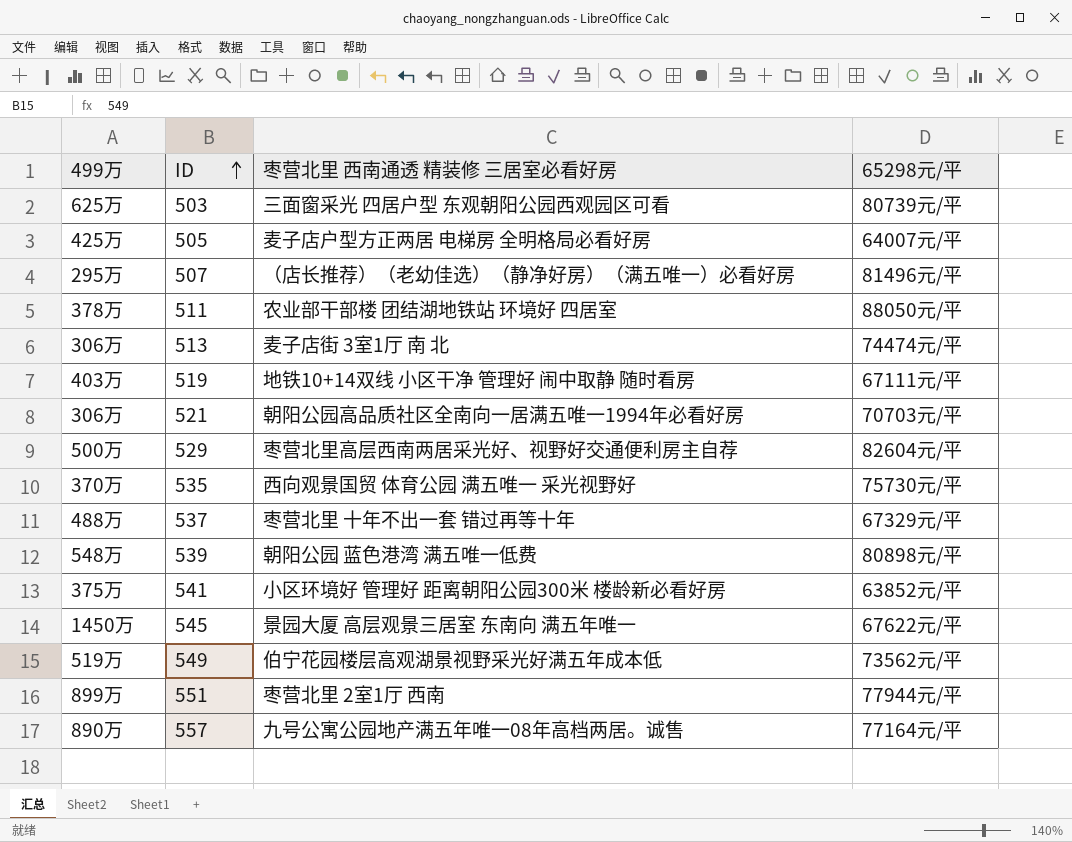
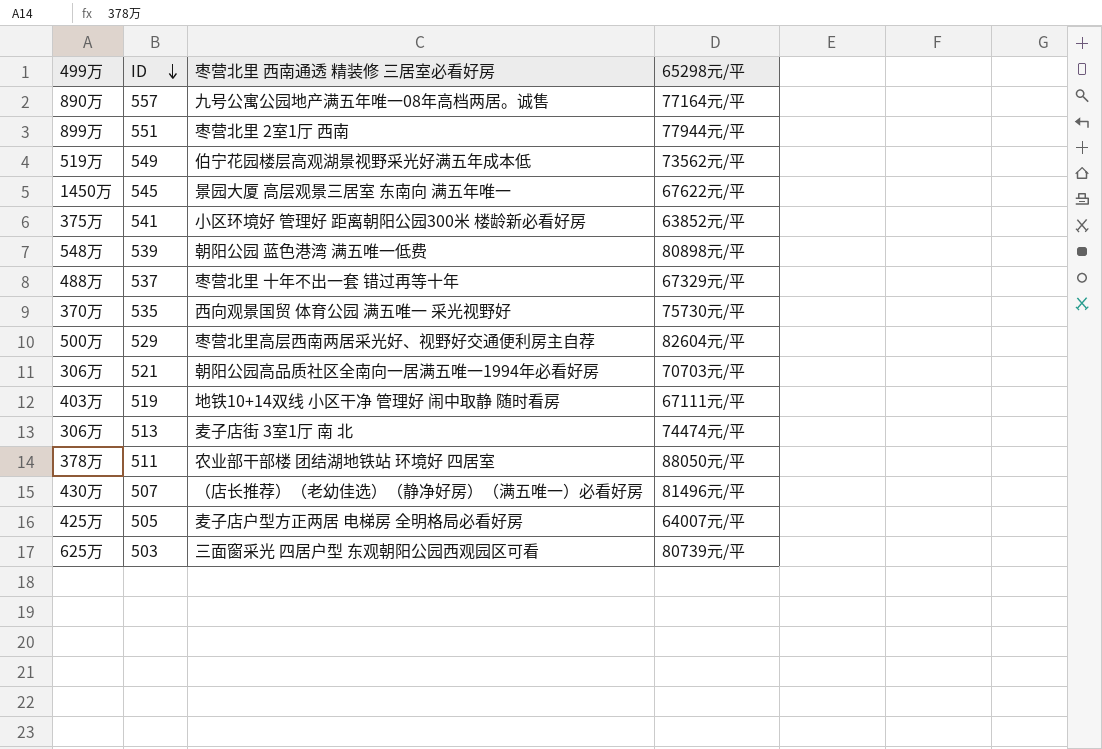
row order: ID ascending -> ID descending
507 | 499万: 295万 -> 430万

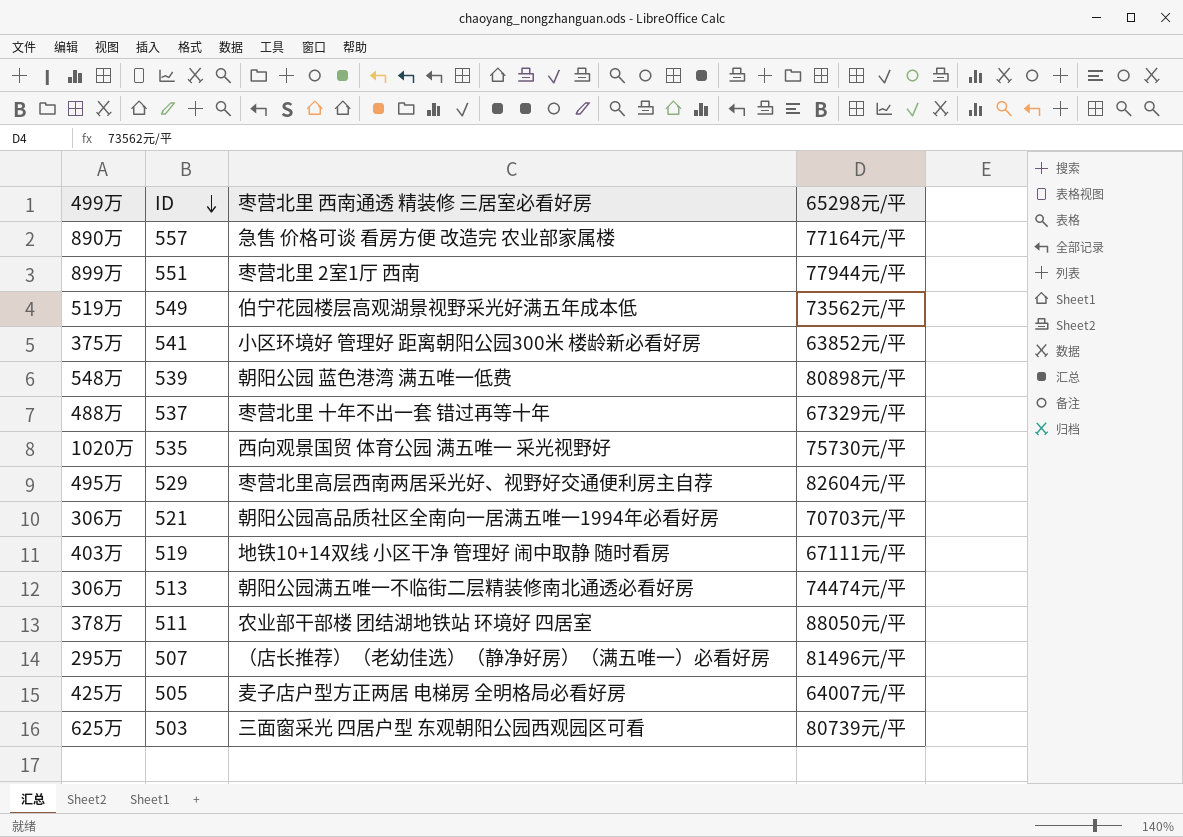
row 545: 1450万 | 景园大厦 高层观景三居室 东南向 满五年唯一 | 67622元/平 -> none
557 | 枣营北里 西南通透 精装修 三居室必看好房: 九号公寓公园地产满五年唯一08年高档两居。诚售 -> 急售 价格可谈 看房方便 改造完 农业部家属楼
535 | 499万: 370万 -> 1020万
529 | 499万: 500万 -> 495万
513 | 枣营北里 西南通透 精装修 三居室必看好房: 麦子店街 3室1厅 南 北 -> 朝阳公园满五唯一不临街二层精装修南北通透必看好房
507 | 499万: 430万 -> 295万

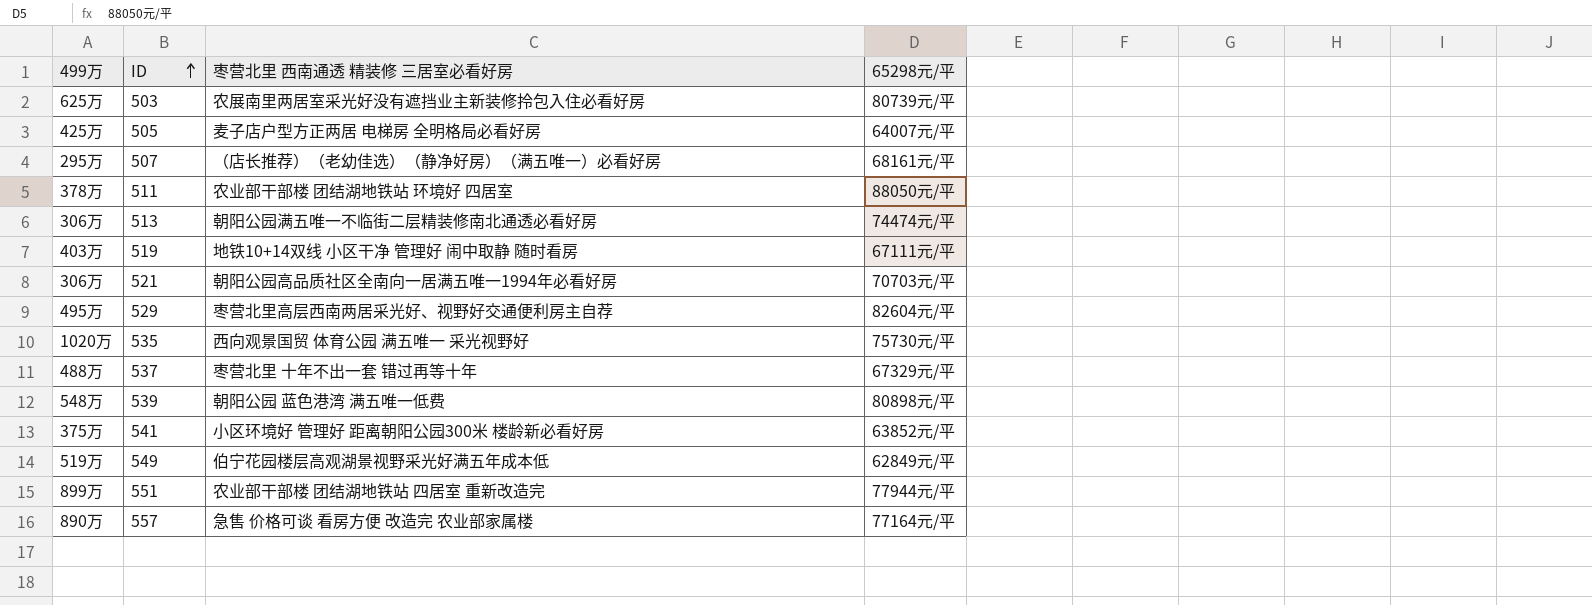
row order: ID descending -> ID ascending
503 | 枣营北里 西南通透 精装修 三居室必看好房: 三面窗采光 四居户型 东观朝阳公园西观园区可看 -> 农展南里两居室采光好没有遮挡业主新装修拎包入住必看好房
507 | 65298元/平: 81496元/平 -> 68161元/平
549 | 65298元/平: 73562元/平 -> 62849元/平
551 | 枣营北里 西南通透 精装修 三居室必看好房: 枣营北里 2室1厅 西南 -> 农业部干部楼 团结湖地铁站 四居室 重新改造完

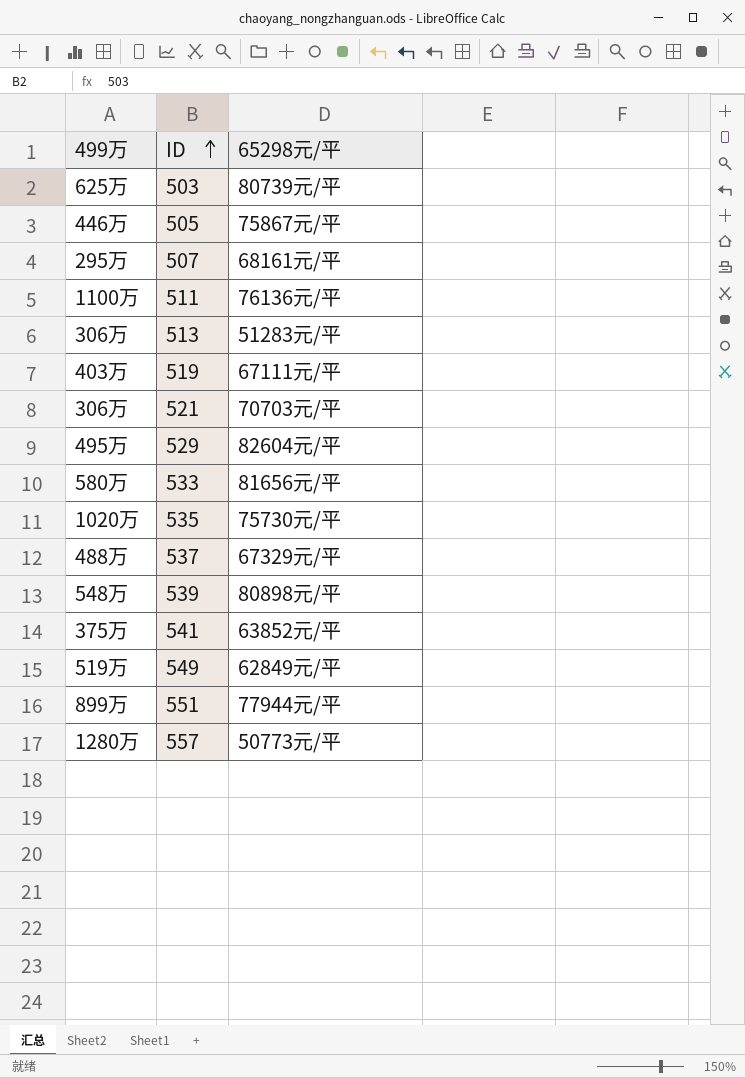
column 枣营北里 西南通透 精装修 三居室必看好房 | position: 3 -> none
505 | 499万: 425万 -> 446万
505 | 65298元/平: 64007元/平 -> 75867元/平
511 | 499万: 378万 -> 1100万
511 | 65298元/平: 88050元/平 -> 76136元/平
513 | 65298元/平: 74474元/平 -> 51283元/平
row 533: none -> 580万 | 81656元/平
557 | 499万: 890万 -> 1280万
557 | 65298元/平: 77164元/平 -> 50773元/平

